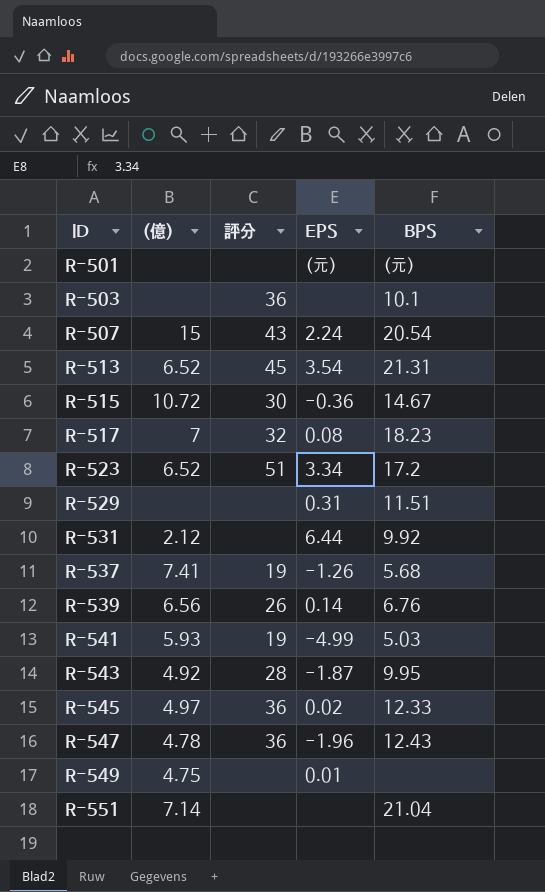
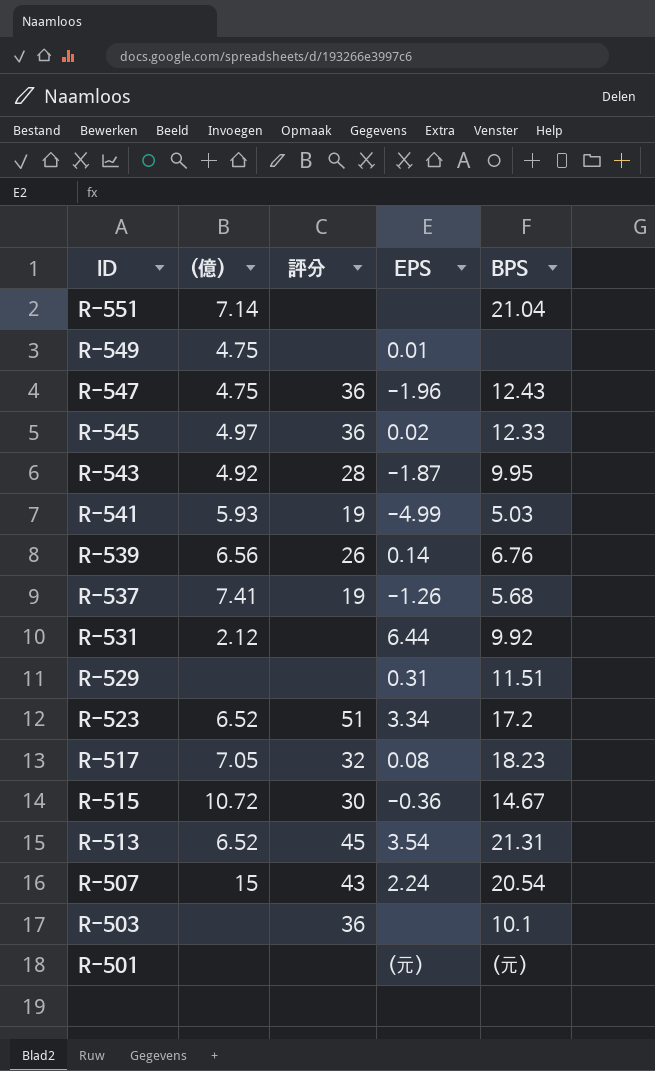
row order: ID ascending -> ID descending
R-547 | (億): 4.78 -> 4.75
R-517 | (億): 7 -> 7.05

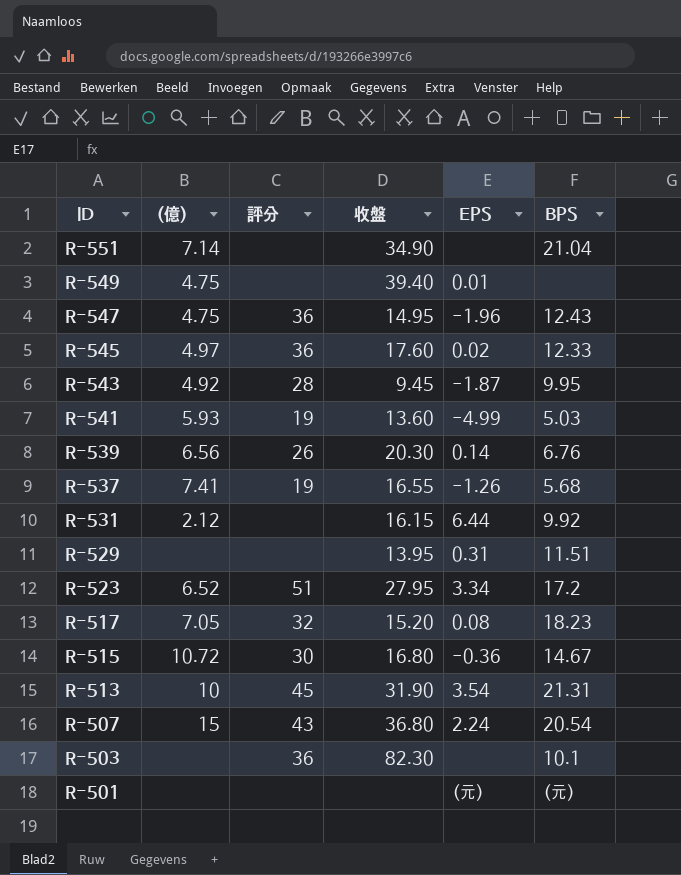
column 收盤 | position: none -> 4
R-513 | (億): 6.52 -> 10

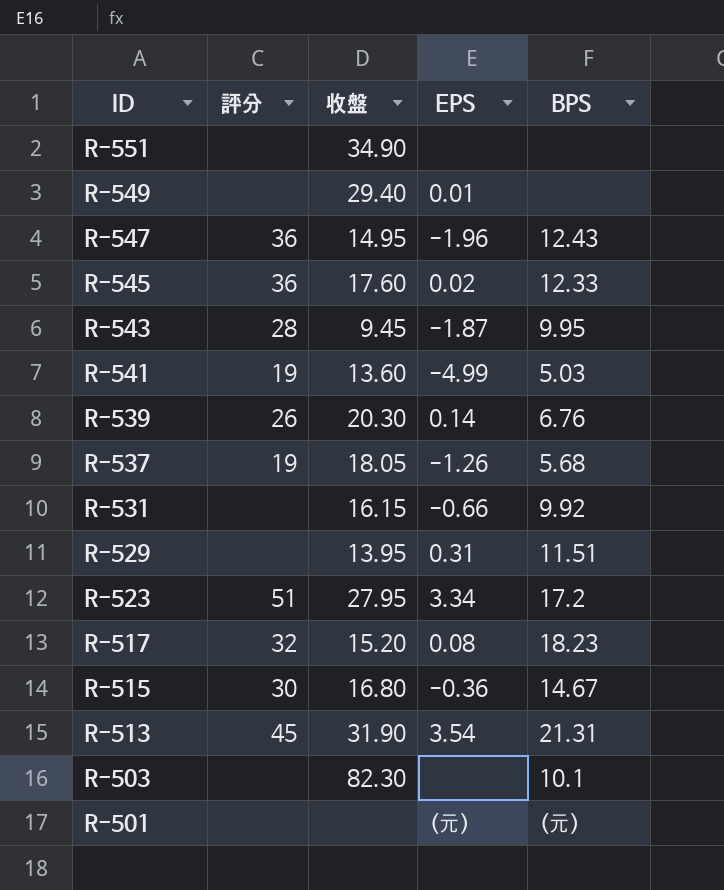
column (億) | position: 2 -> none
row R-507: 15 | 43 | 36.80 | 2.24 | 20.54 -> none
R-551 | BPS: 21.04 -> none
R-549 | 收盤: 39.40 -> 29.40
R-537 | 收盤: 16.55 -> 18.05
R-531 | EPS: 6.44 -> -0.66
R-503 | 評分: 36 -> none

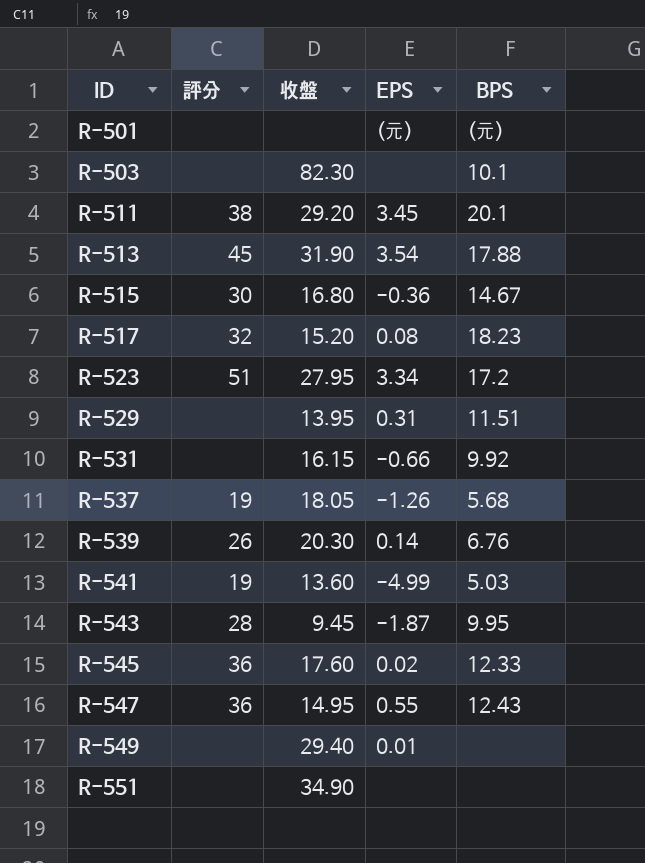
row order: ID descending -> ID ascending
row R-511: none -> 38 | 29.20 | 3.45 | 20.1
R-513 | BPS: 21.31 -> 17.88
R-547 | EPS: -1.96 -> 0.55

